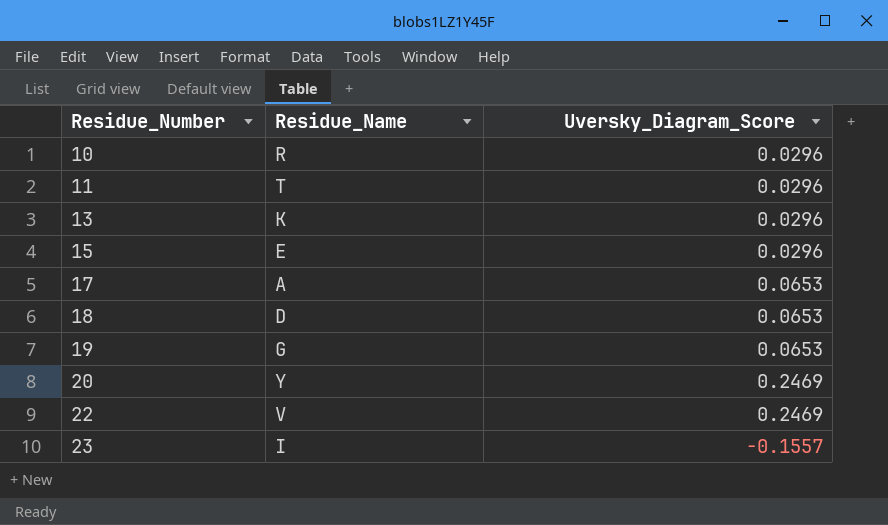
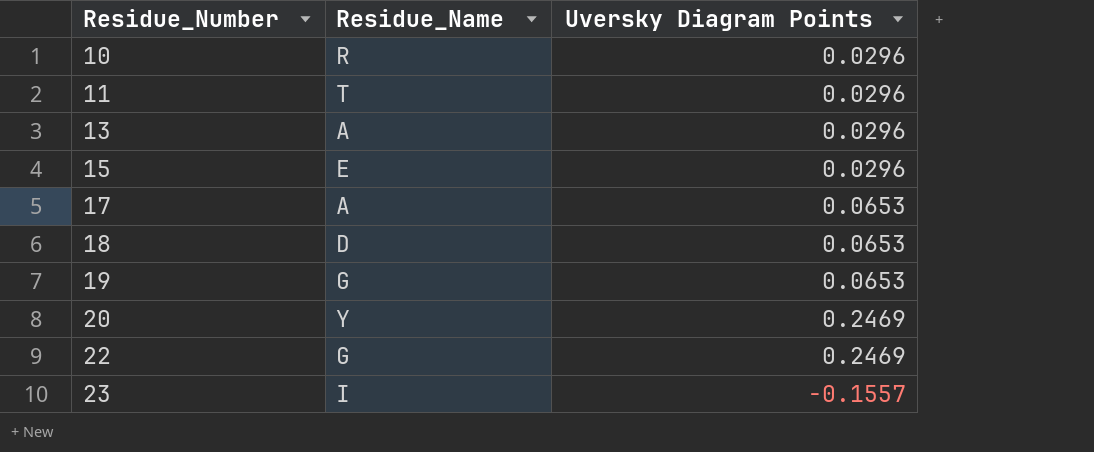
column name: Uversky_Diagram_Score -> Uversky Diagram Points
13 | Residue_Name: K -> A
22 | Residue_Name: V -> G

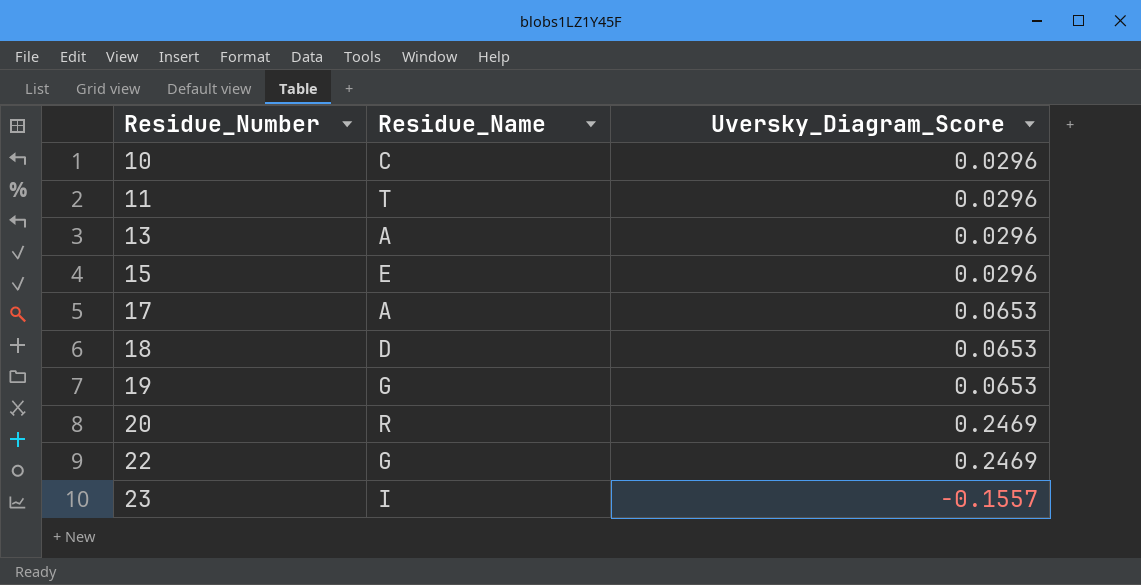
column name: Uversky Diagram Points -> Uversky_Diagram_Score
10 | Residue_Name: R -> C
20 | Residue_Name: Y -> R

